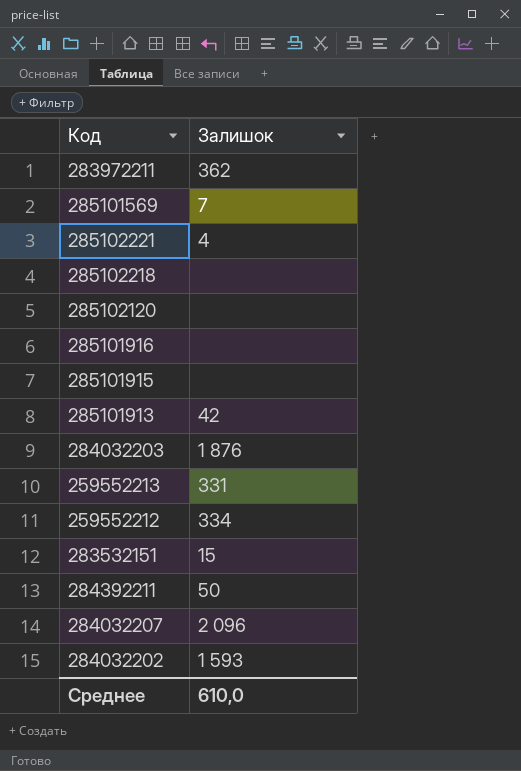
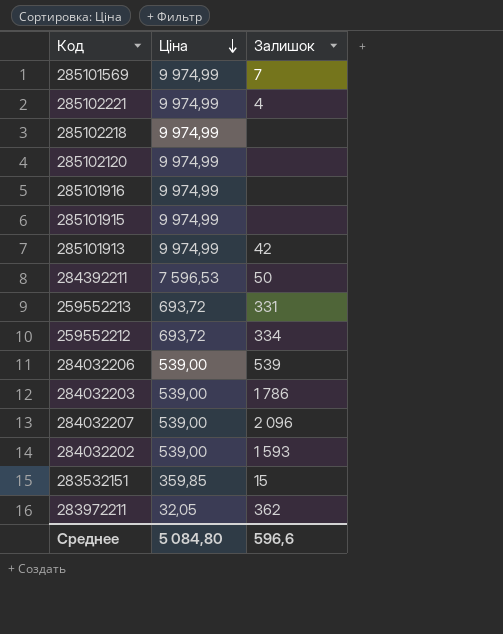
row order: none -> Ціна descending
column Ціна | position: none -> 2
row 284032206: none -> 539,00 | 539
284032203 | Залишок: 1 876 -> 1 786
Среднее | Залишок: 610,0 -> 596,6

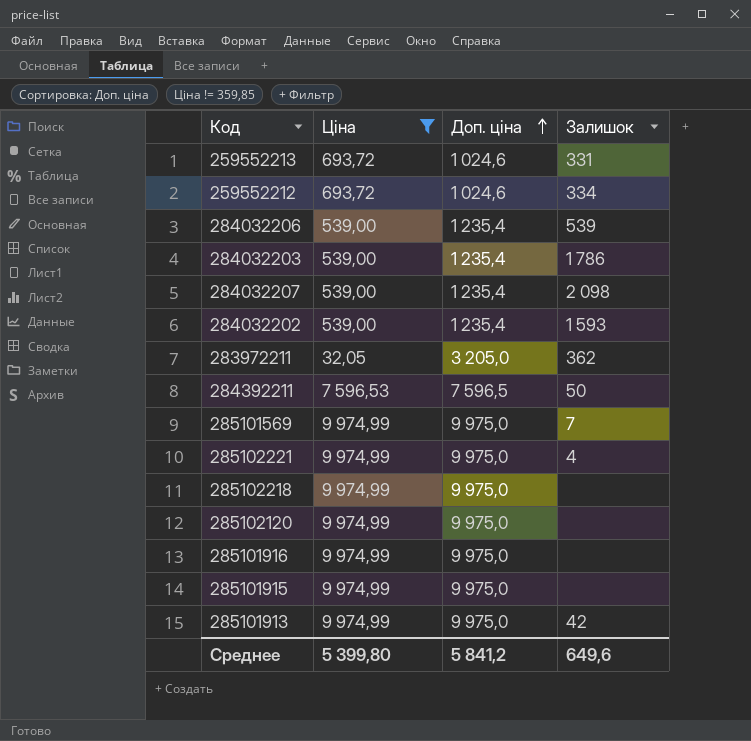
filter: none -> Ціна != 359,85
row order: Ціна descending -> Доп. ціна ascending
column Доп. ціна | position: none -> 3
284032207 | Залишок: 2 096 -> 2 098
Среднее | Ціна: 5 084,80 -> 5 399,80
Среднее | Залишок: 596,6 -> 649,6

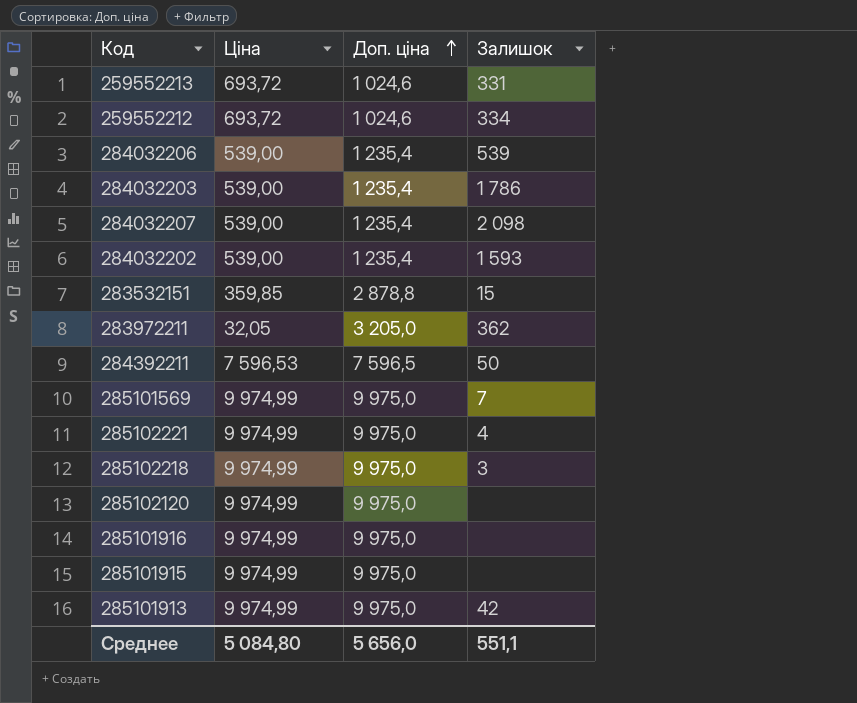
filter: Ціна != 359,85 -> none
285102218 | Залишок: none -> 3
Среднее | Ціна: 5 399,80 -> 5 084,80
Среднее | Доп. ціна: 5 841,2 -> 5 656,0
Среднее | Залишок: 649,6 -> 551,1

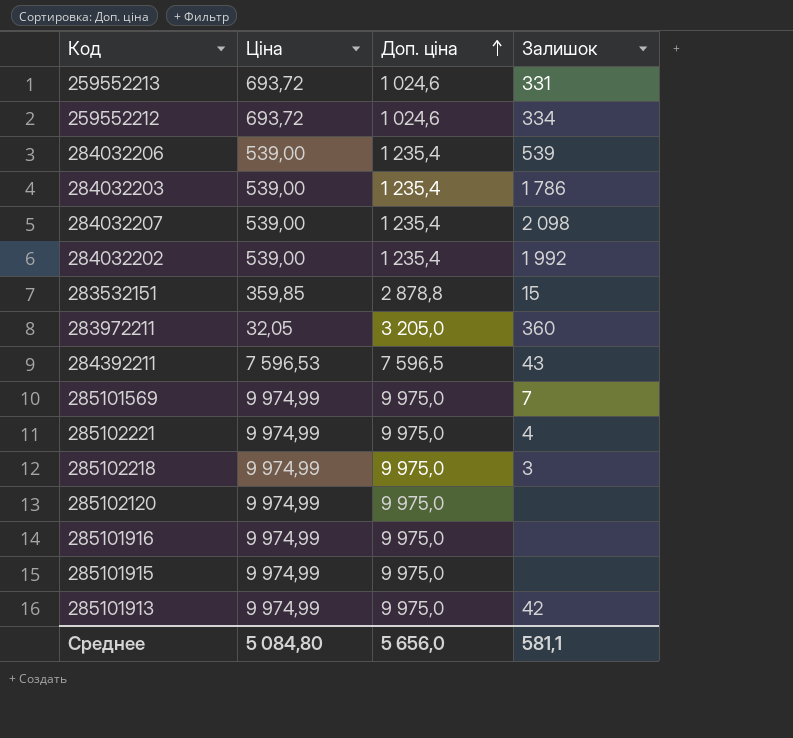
284032202 | Залишок: 1 593 -> 1 992
283972211 | Залишок: 362 -> 360
284392211 | Залишок: 50 -> 43
Среднее | Залишок: 551,1 -> 581,1

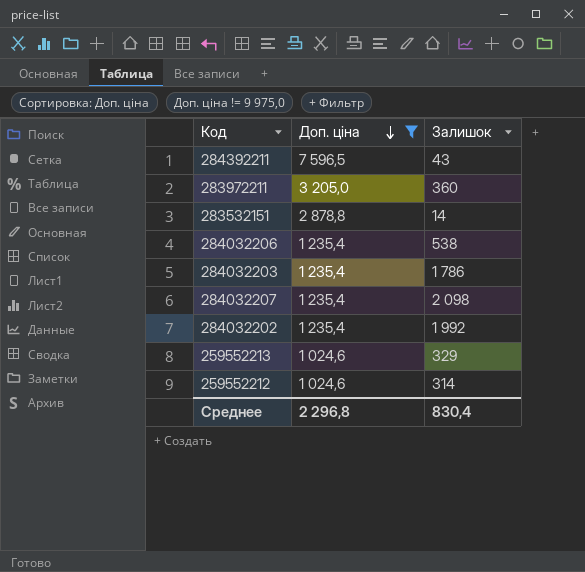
filter: none -> Доп. ціна != 9 975,0
row order: Доп. ціна ascending -> Доп. ціна descending
column Ціна | position: 2 -> none
283532151 | Залишок: 15 -> 14
284032206 | Залишок: 539 -> 538
259552213 | Залишок: 331 -> 329
259552212 | Залишок: 334 -> 314
Среднее | Доп. ціна: 5 656,0 -> 2 296,8
Среднее | Залишок: 581,1 -> 830,4

